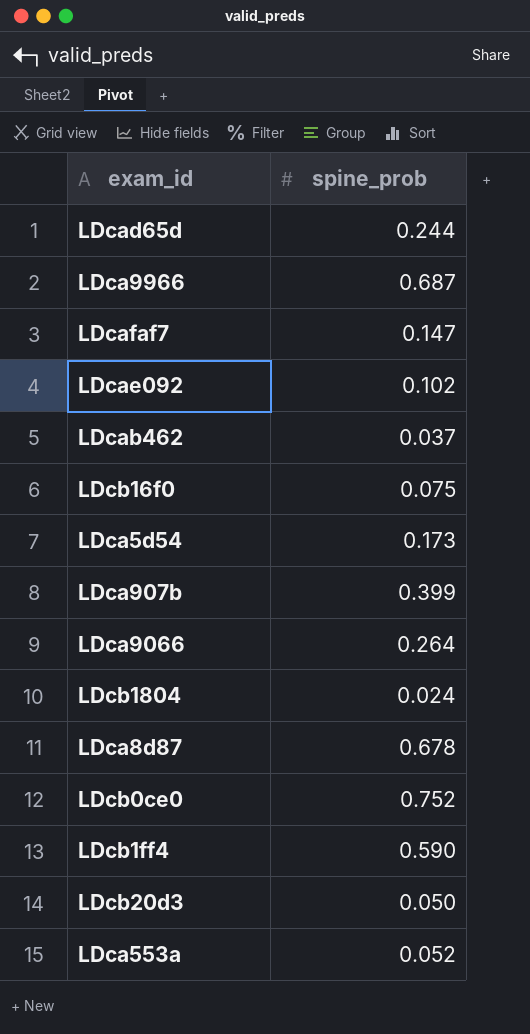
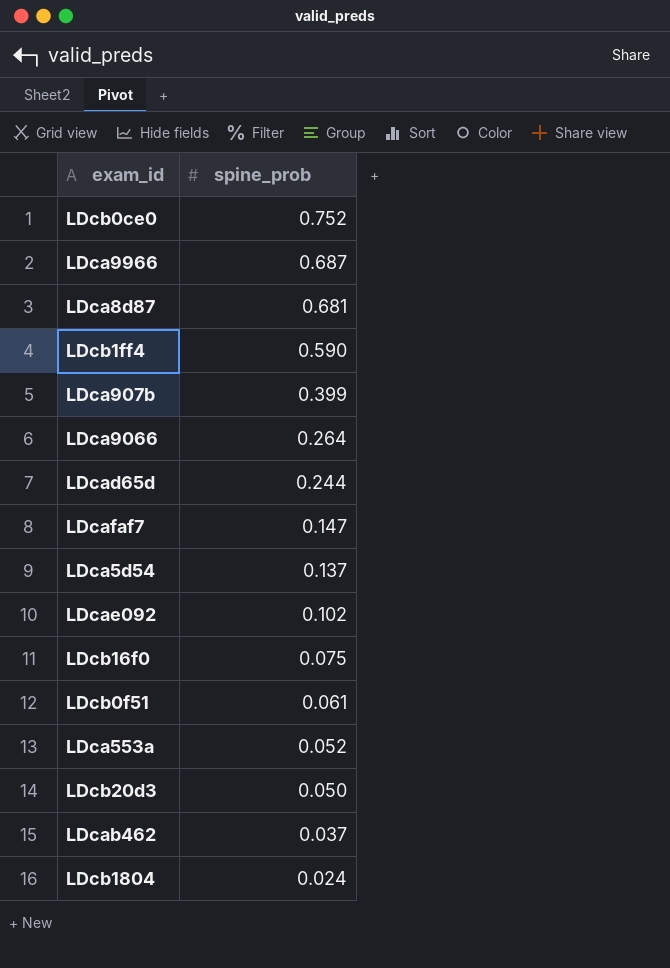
row order: none -> spine_prob descending
LDca8d87 | spine_prob: 0.678 -> 0.681
LDca5d54 | spine_prob: 0.173 -> 0.137
row LDcb0f51: none -> 0.061

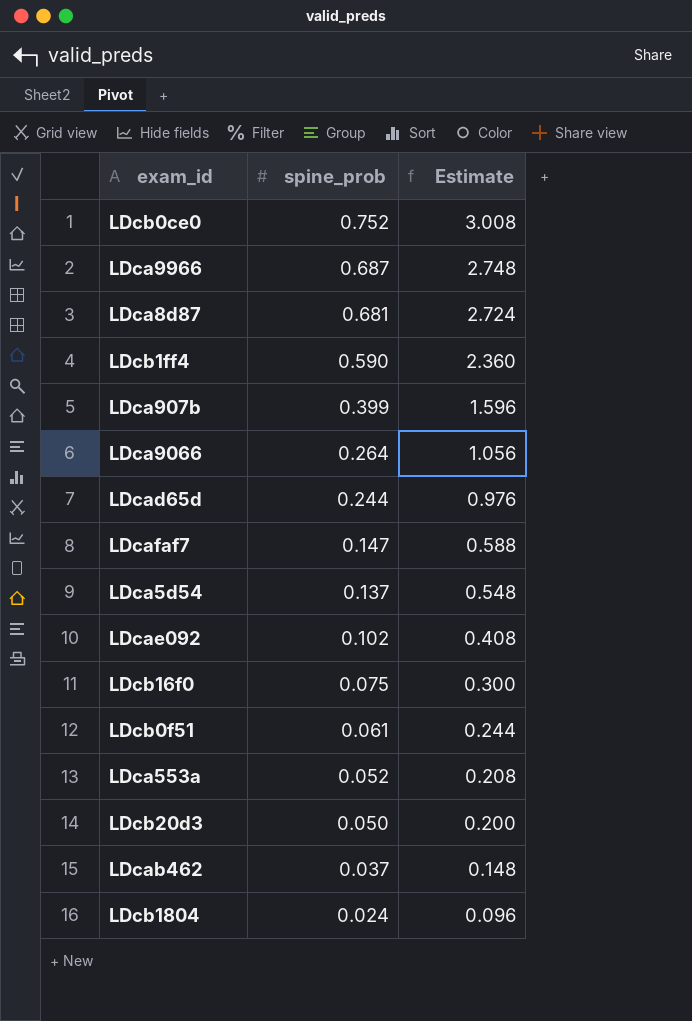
column Estimate | formula: none -> [spine_prob] * 4

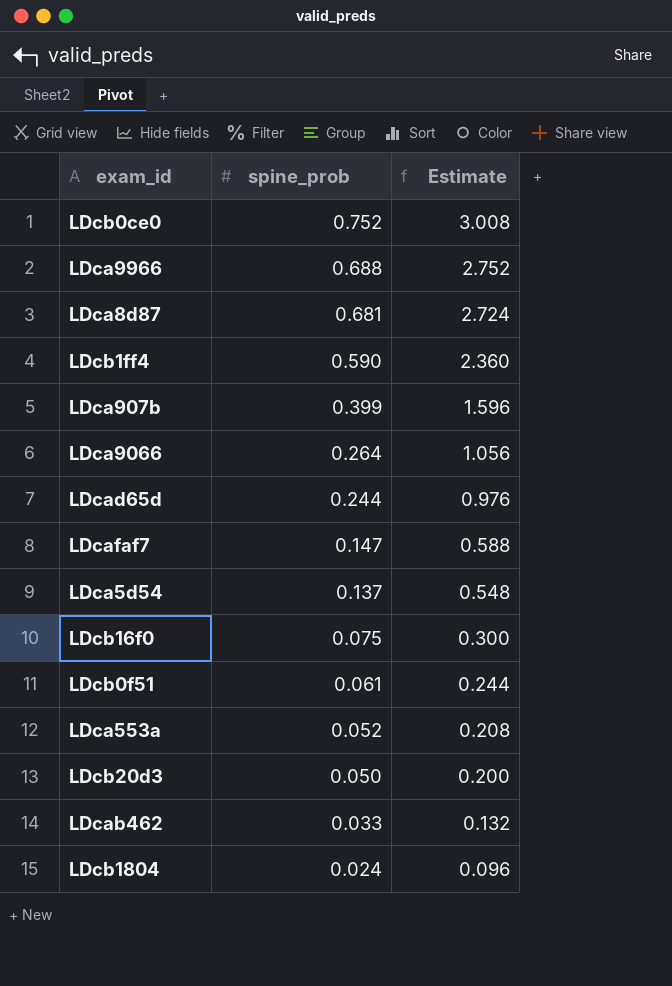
row LDcae092: 0.102 | 0.408 -> none
LDca9966 | spine_prob: 0.687 -> 0.688
LDca9966 | Estimate: 2.748 -> 2.752
LDcab462 | spine_prob: 0.037 -> 0.033
LDcab462 | Estimate: 0.148 -> 0.132

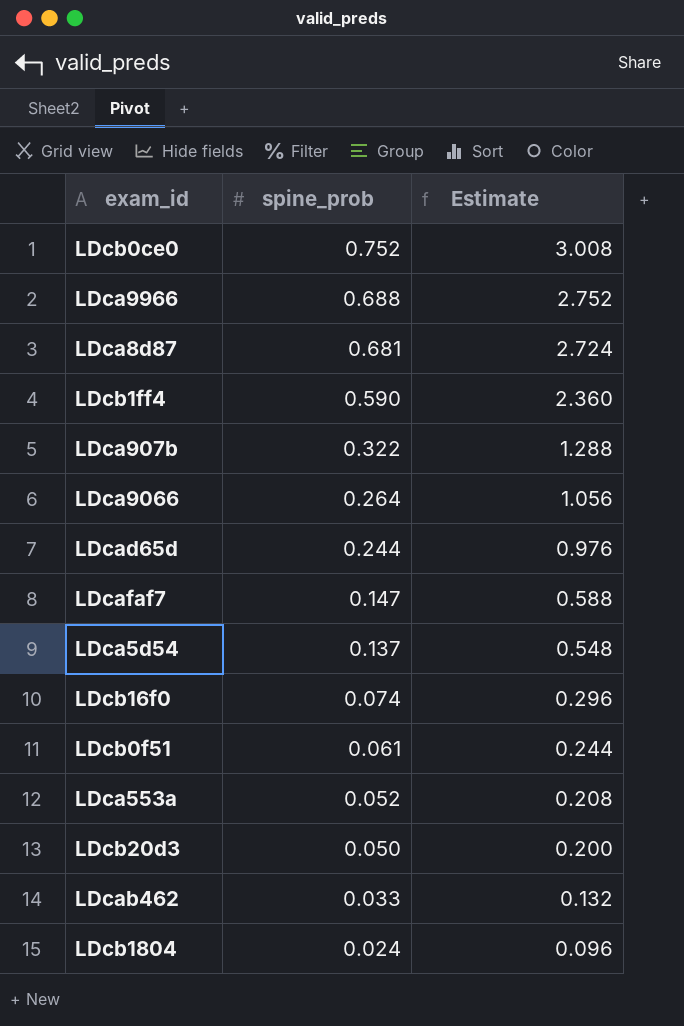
LDca907b | spine_prob: 0.399 -> 0.322
LDca907b | Estimate: 1.596 -> 1.288
LDcb16f0 | spine_prob: 0.075 -> 0.074
LDcb16f0 | Estimate: 0.300 -> 0.296

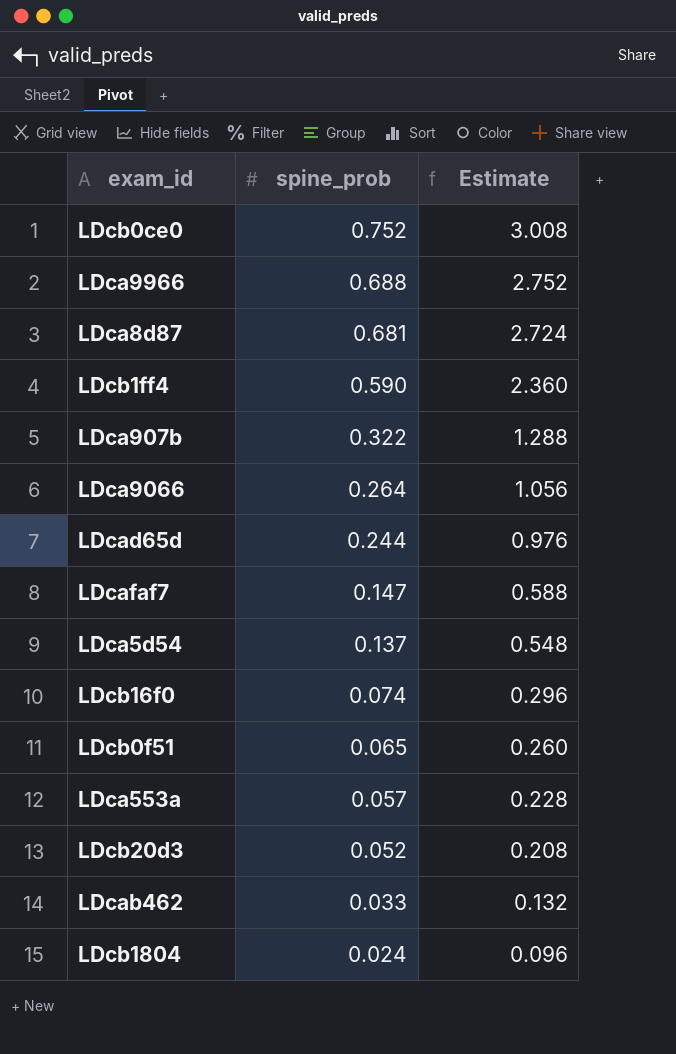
LDcb0f51 | spine_prob: 0.061 -> 0.065
LDcb0f51 | Estimate: 0.244 -> 0.260
LDca553a | spine_prob: 0.052 -> 0.057
LDca553a | Estimate: 0.208 -> 0.228
LDcb20d3 | spine_prob: 0.050 -> 0.052
LDcb20d3 | Estimate: 0.200 -> 0.208

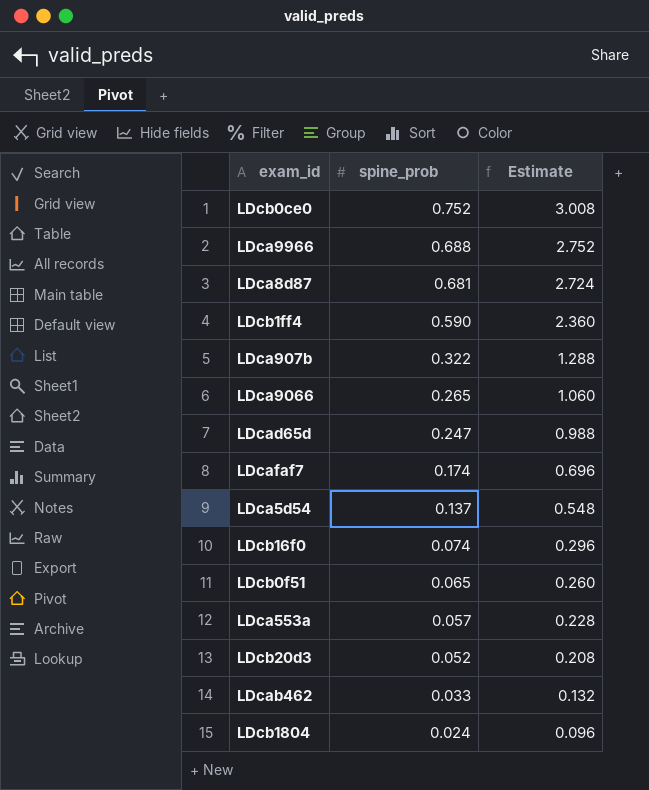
LDca9066 | spine_prob: 0.264 -> 0.265
LDca9066 | Estimate: 1.056 -> 1.060
LDcad65d | spine_prob: 0.244 -> 0.247
LDcad65d | Estimate: 0.976 -> 0.988
LDcafaf7 | spine_prob: 0.147 -> 0.174
LDcafaf7 | Estimate: 0.588 -> 0.696

